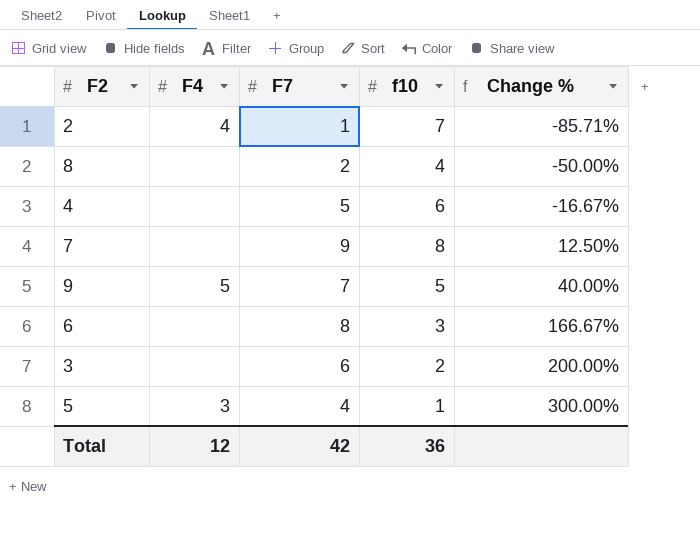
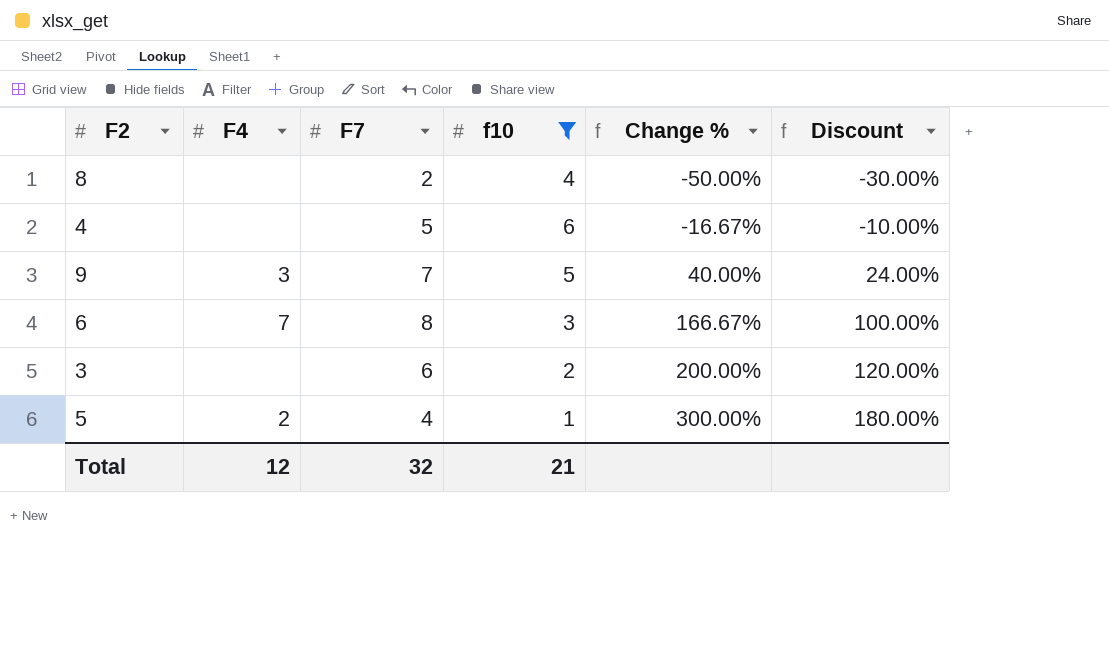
filter: none -> f10 <= 6
column Discount | formula: none -> [Change %] * 0.6
9 | F4: 5 -> 3
6 | F4: none -> 7
5 | F4: 3 -> 2
Total | F7: 42 -> 32
Total | f10: 36 -> 21

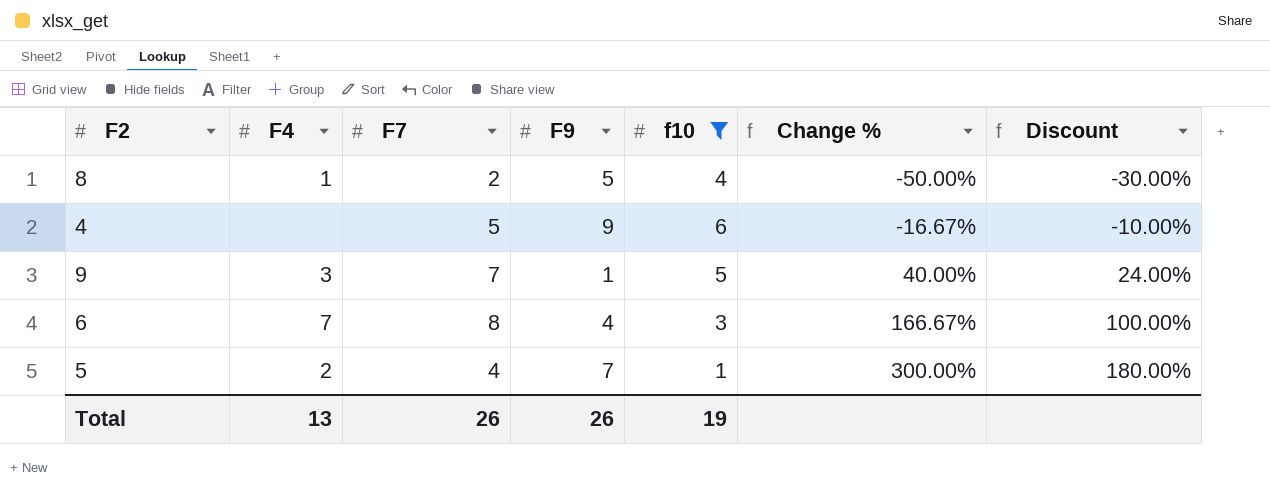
column F9 | position: none -> 4
row 3: none | 6 | 2 | 200.00% | 120.00% -> none
8 | F4: none -> 1
Total | F4: 12 -> 13
Total | F7: 32 -> 26
Total | f10: 21 -> 19

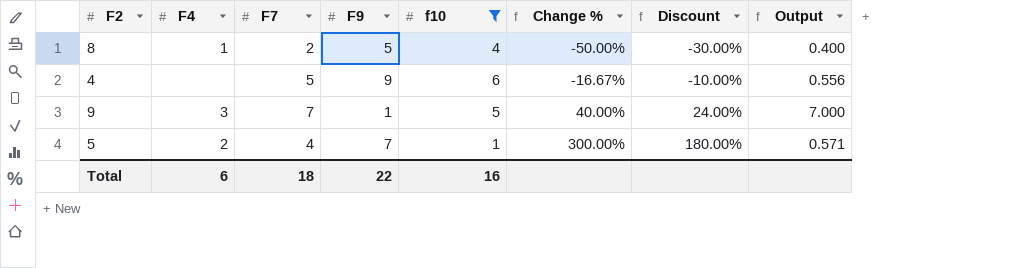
column Output | formula: none -> [F7] / [F9]
row 6: 7 | 8 | 4 | 3 | 166.67% | 100.00% -> none
Total | F4: 13 -> 6
Total | F7: 26 -> 18
Total | F9: 26 -> 22
Total | f10: 19 -> 16

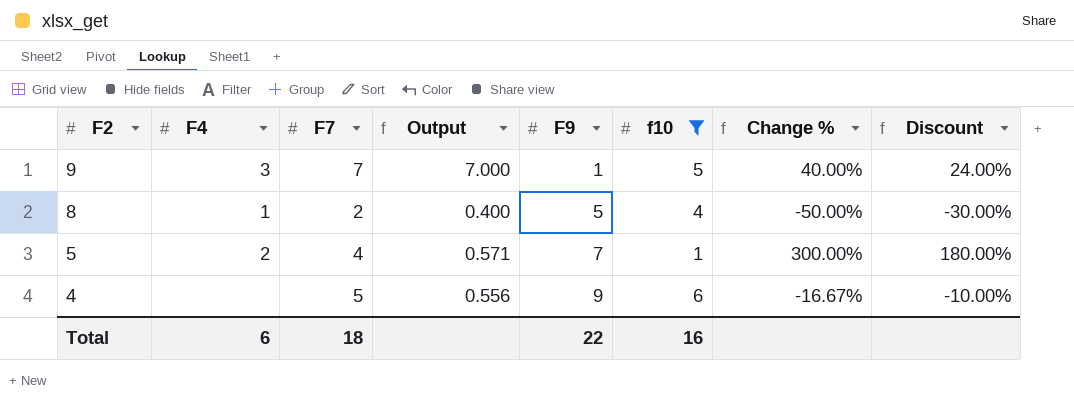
row order: Change % ascending -> F2 descending
column Output | position: 8 -> 4

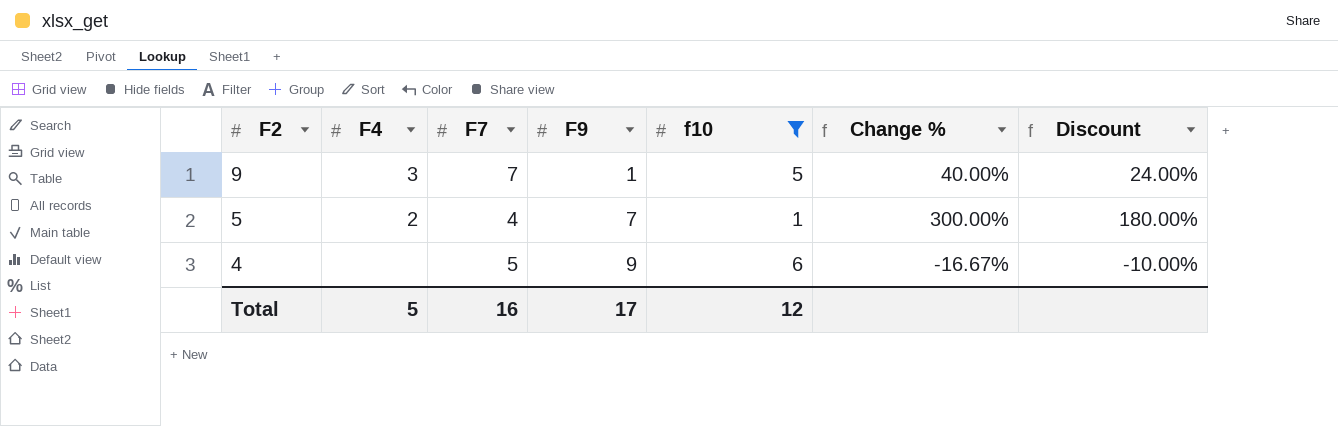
column Output | formula: [F7] / [F9] -> none
row 8: 1 | 2 | 0.400 | 5 | 4 | -50.00% | -30.00% -> none
Total | F4: 6 -> 5
Total | F7: 18 -> 16
Total | F9: 22 -> 17
Total | f10: 16 -> 12

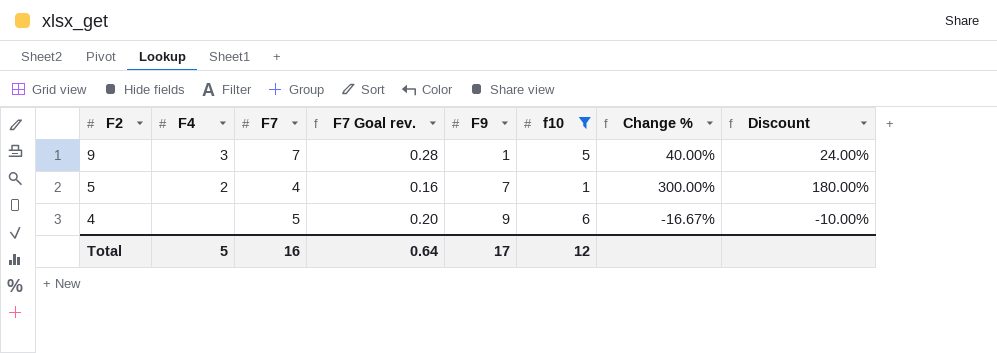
column F7 Goal rev. | formula: none -> [F7] * 0.04

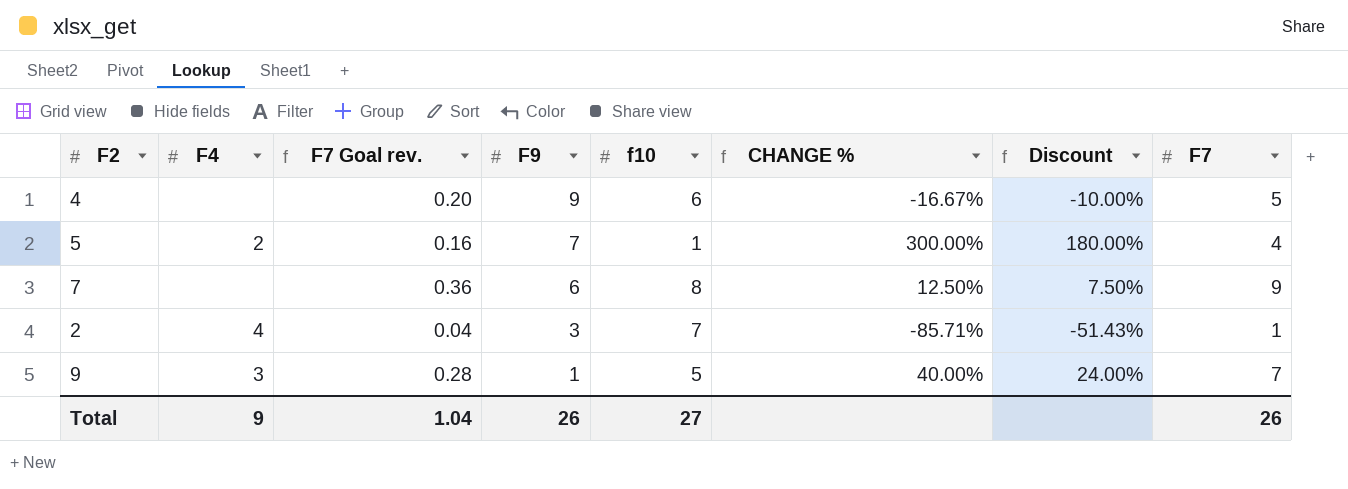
filter: f10 <= 6 -> none
row order: F2 descending -> F9 descending
column name: Change % -> CHANGE %
column F7 | position: 3 -> 8
Total | F4: 5 -> 9
Total | F7 Goal rev.: 0.64 -> 1.04
Total | F9: 17 -> 26
Total | f10: 12 -> 27
Total | F7: 16 -> 26

